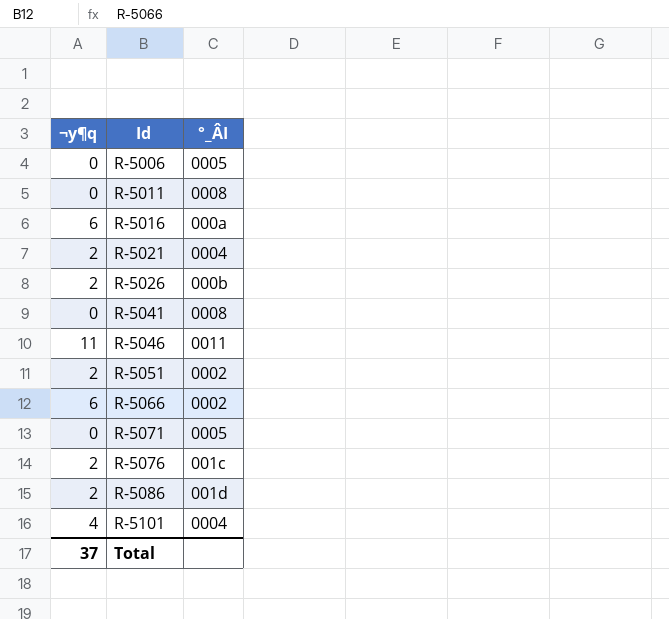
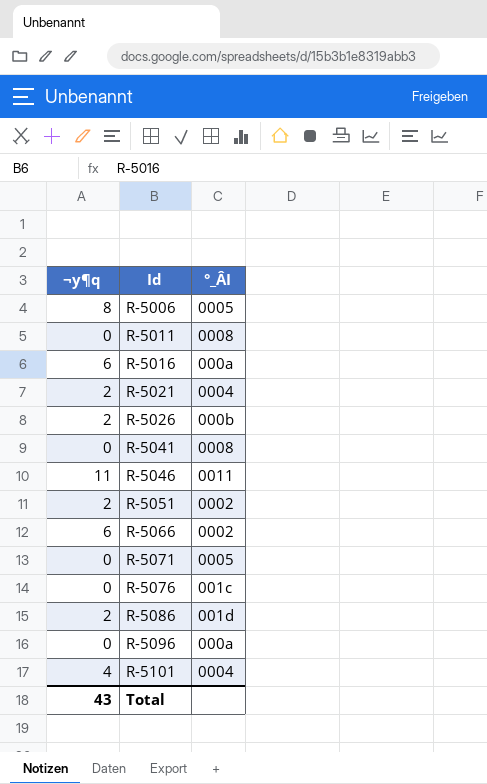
R-5006 | ¬y¶q: 0 -> 8
R-5076 | ¬y¶q: 2 -> 0
row R-5096: none -> 0 | 000a
Total | ¬y¶q: 37 -> 43

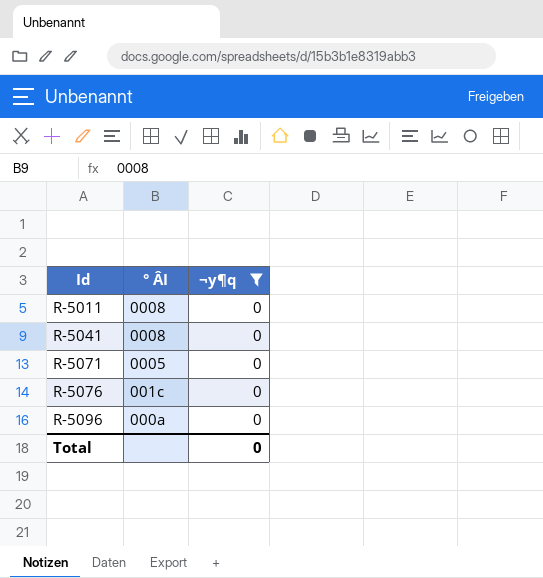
filter: none -> ¬y¶q = 0
column name: °_ÂI -> ° ÂI
column ¬y¶q | position: 1 -> 3
Total | ¬y¶q: 43 -> 0

